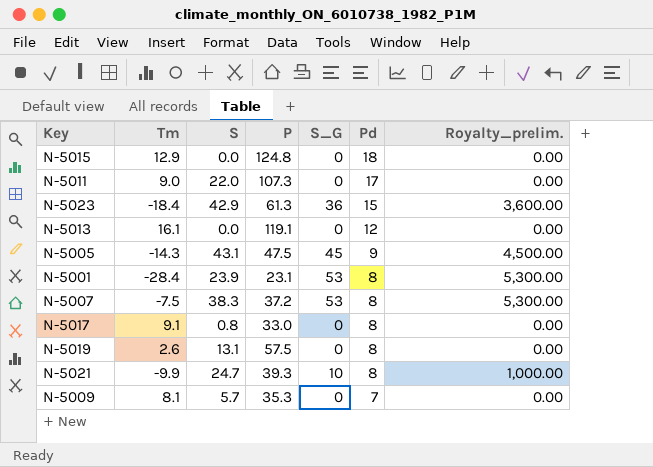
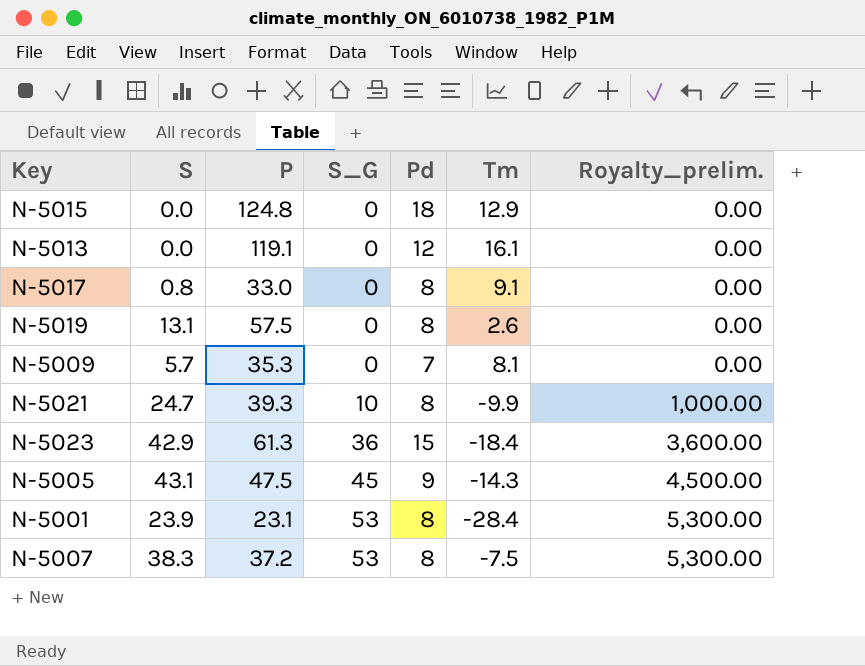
row order: Pd descending -> S_G ascending
column Tm | position: 2 -> 6
row N-5011: 9.0 | 22.0 | 107.3 | 0 | 17 | 0.00 -> none

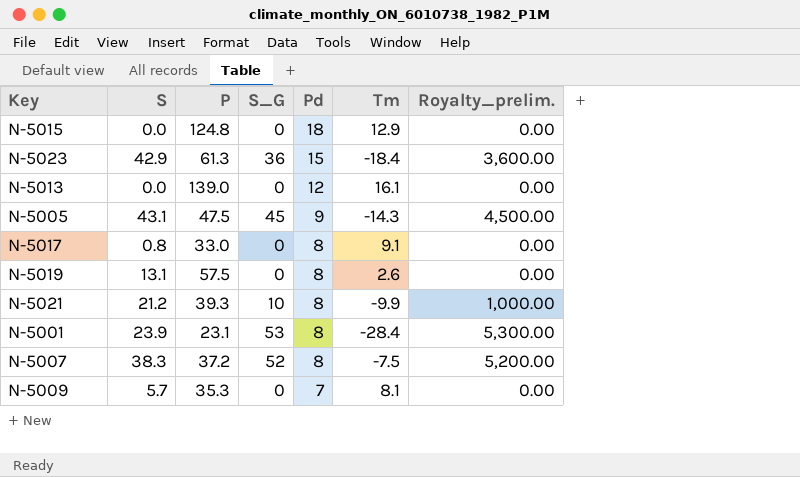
row order: S_G ascending -> Pd descending
N-5013 | P: 119.1 -> 139.0
N-5021 | S: 24.7 -> 21.2
N-5007 | S_G: 53 -> 52
N-5007 | Royalty_prelim.: 5,300.00 -> 5,200.00

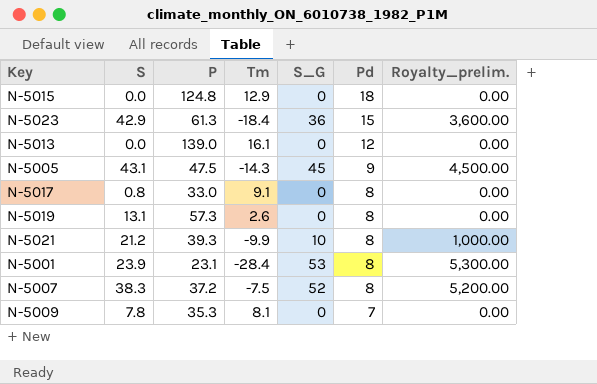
column Tm | position: 6 -> 4
N-5019 | P: 57.5 -> 57.3
N-5009 | S: 5.7 -> 7.8

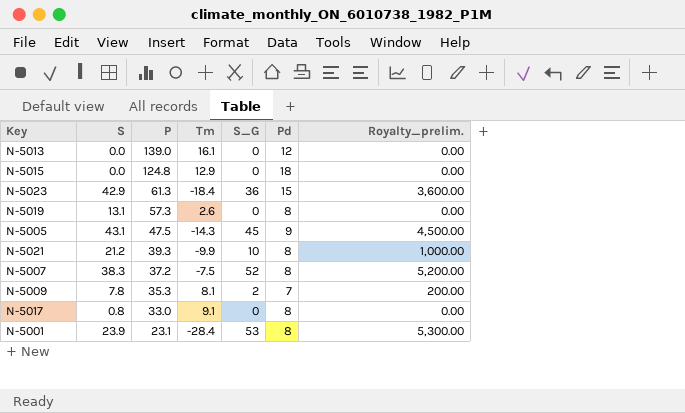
row order: Pd descending -> P descending
N-5009 | S_G: 0 -> 2
N-5009 | Royalty_prelim.: 0.00 -> 200.00

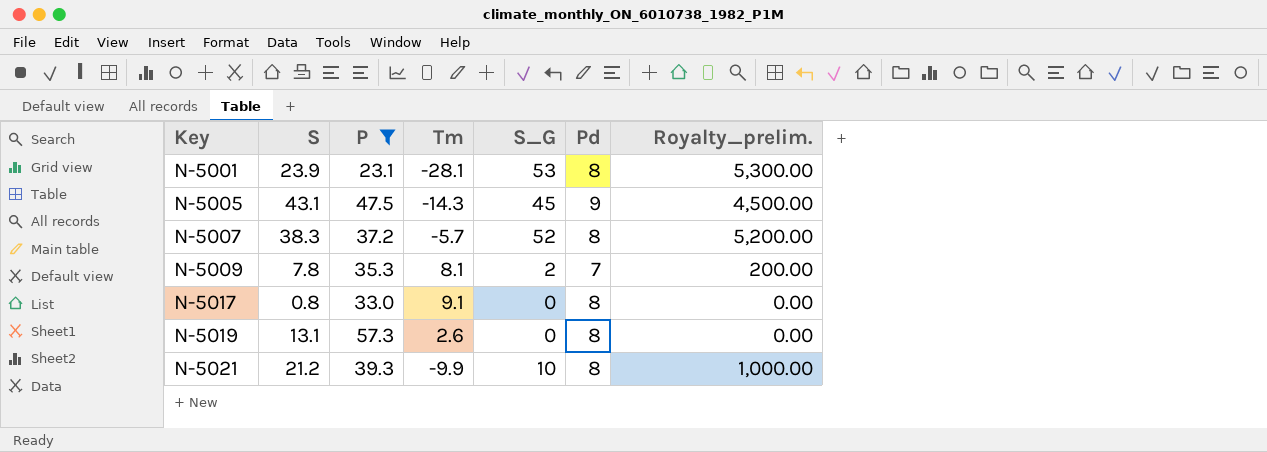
filter: none -> P <= 57.3
row order: P descending -> Key ascending
N-5001 | Tm: -28.4 -> -28.1
N-5007 | Tm: -7.5 -> -5.7

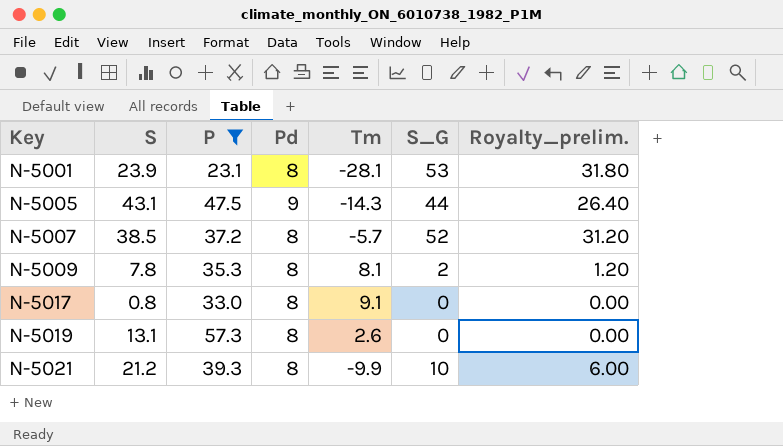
column Pd | position: 6 -> 4
column Royalty_prelim. | formula: [S_G] * 100 -> [S_G] * 0.6
N-5005 | S_G: 45 -> 44
N-5007 | S: 38.3 -> 38.5
N-5009 | Pd: 7 -> 8

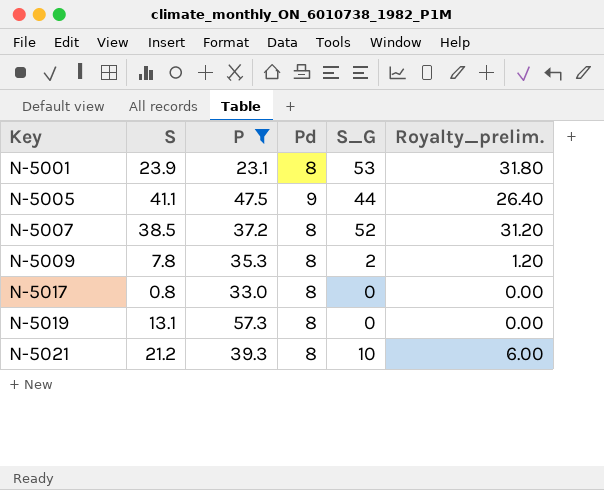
column Tm | position: 5 -> none
N-5005 | S: 43.1 -> 41.1

